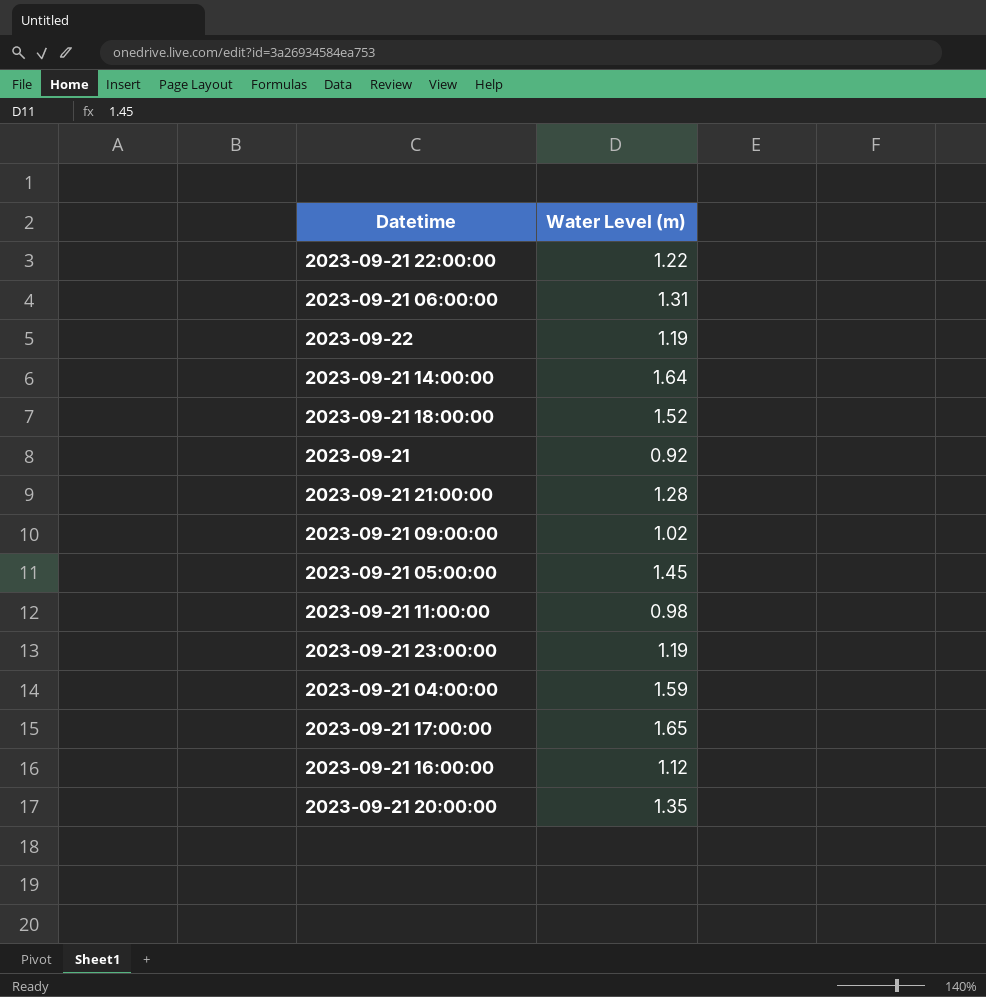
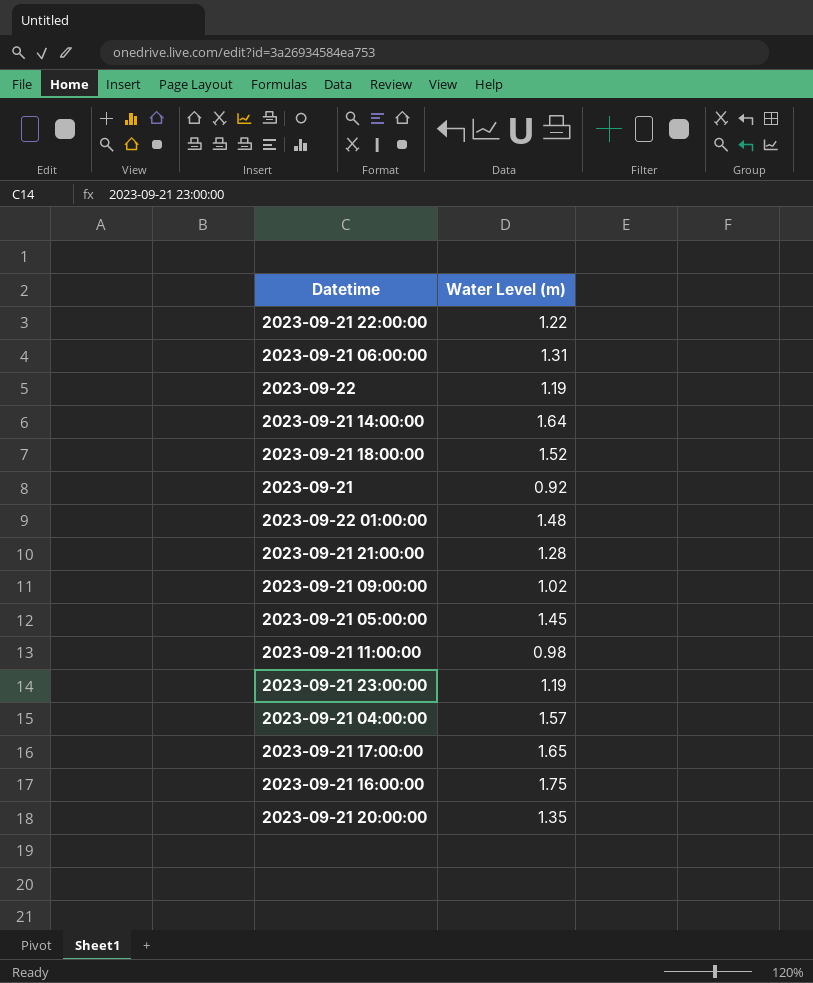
row 2023-09-22 01:00:00: none -> 1.48
2023-09-21 04:00:00 | Water Level (m): 1.59 -> 1.57
2023-09-21 16:00:00 | Water Level (m): 1.12 -> 1.75

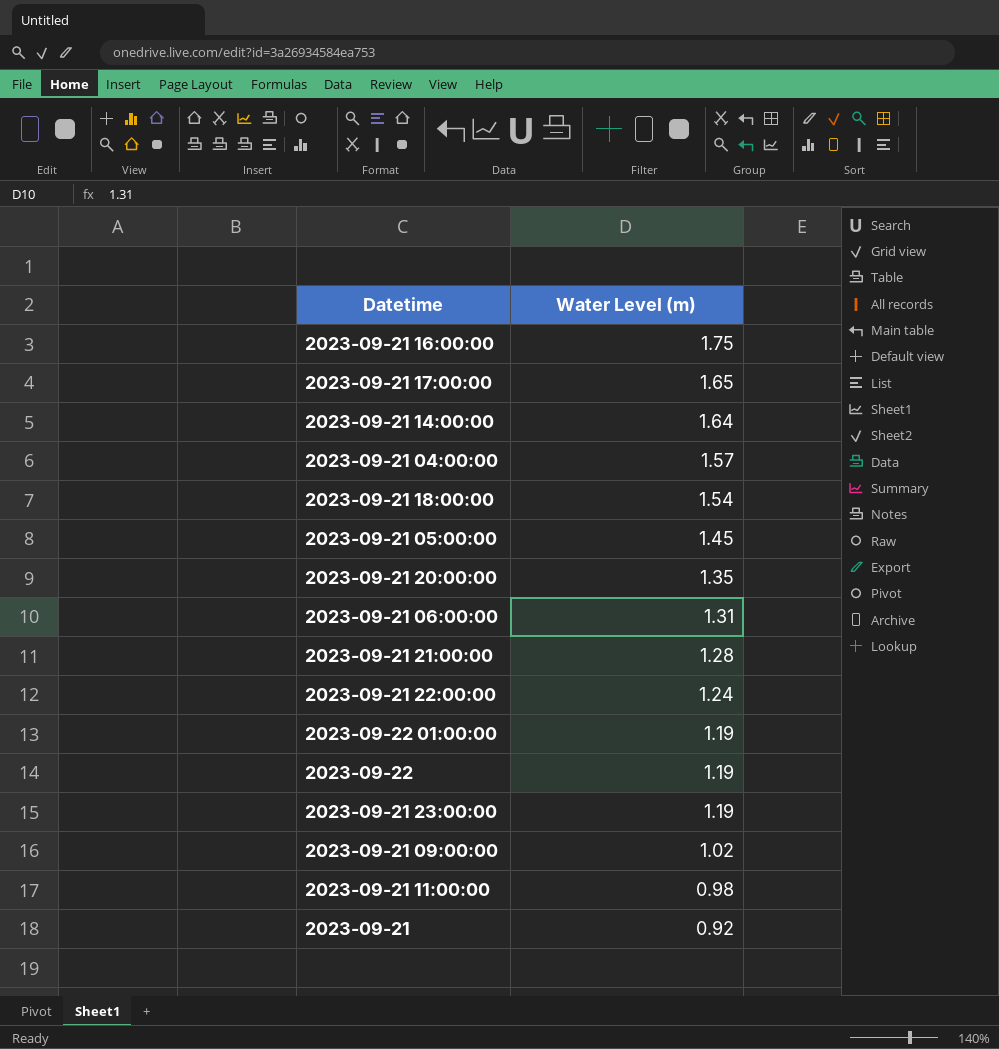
row order: none -> Water Level (m) descending
2023-09-21 18:00:00 | Water Level (m): 1.52 -> 1.54
2023-09-21 22:00:00 | Water Level (m): 1.22 -> 1.24
2023-09-22 01:00:00 | Water Level (m): 1.48 -> 1.19

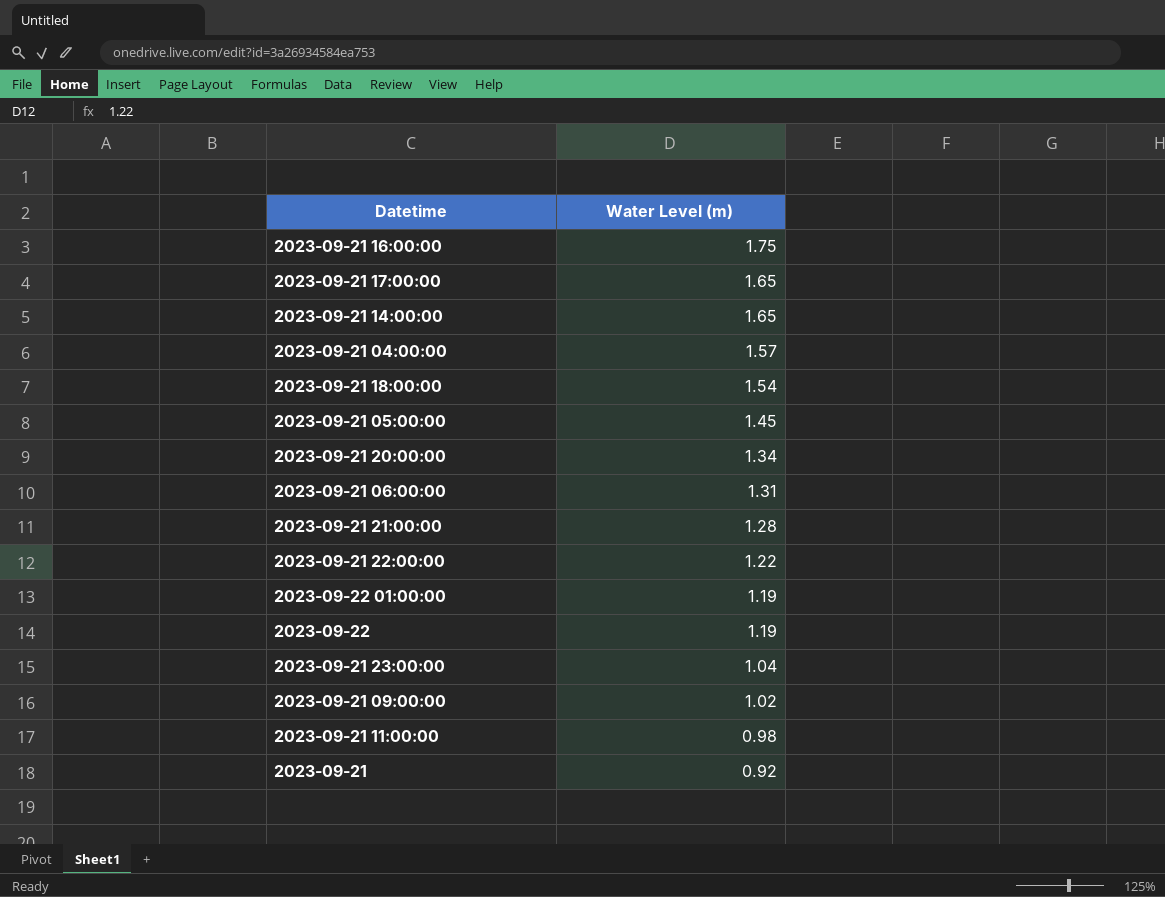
2023-09-21 14:00:00 | Water Level (m): 1.64 -> 1.65
2023-09-21 20:00:00 | Water Level (m): 1.35 -> 1.34
2023-09-21 22:00:00 | Water Level (m): 1.24 -> 1.22
2023-09-21 23:00:00 | Water Level (m): 1.19 -> 1.04

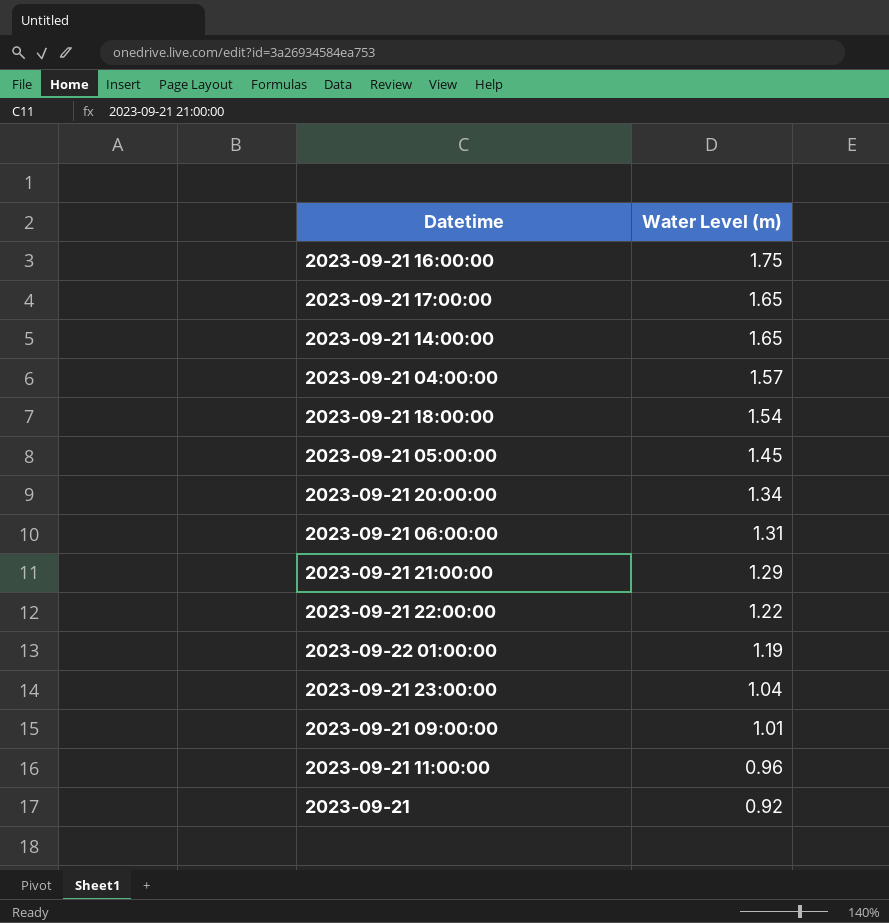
row 2023-09-22: 1.19 -> none
2023-09-21 21:00:00 | Water Level (m): 1.28 -> 1.29
2023-09-21 09:00:00 | Water Level (m): 1.02 -> 1.01
2023-09-21 11:00:00 | Water Level (m): 0.98 -> 0.96

